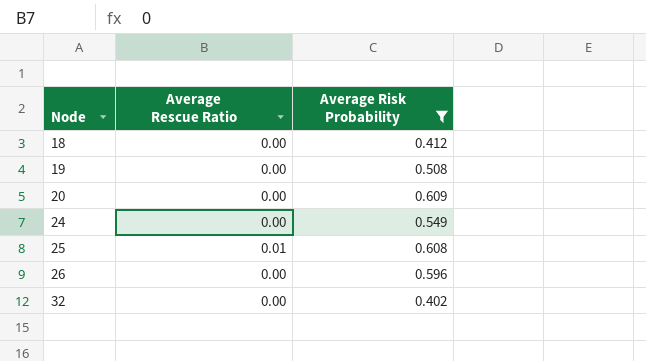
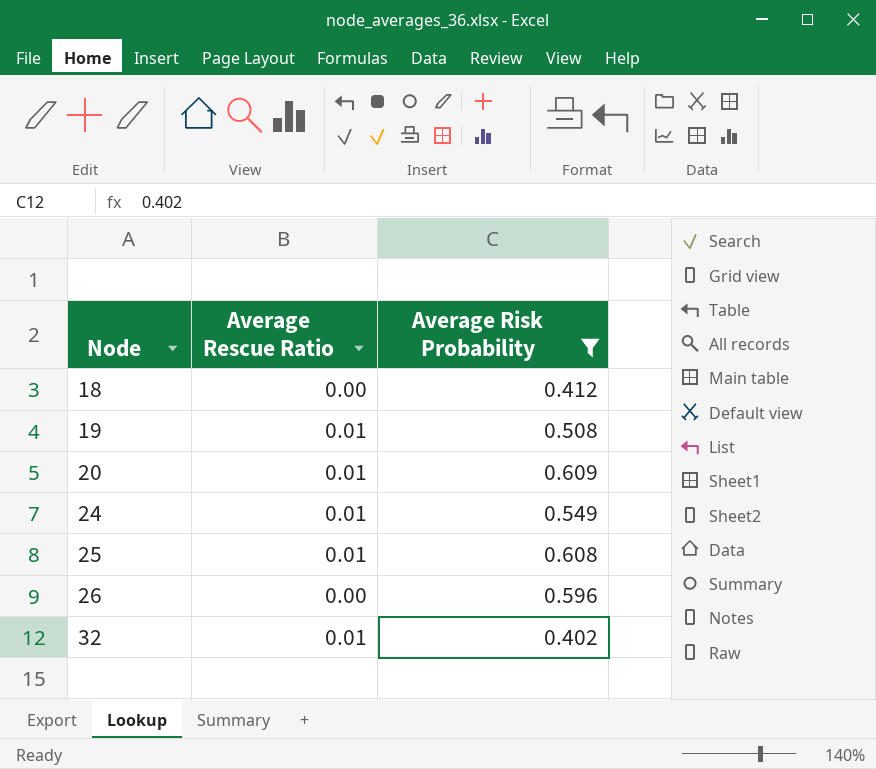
19 | Average Rescue Ratio: 0.00 -> 0.01
20 | Average Rescue Ratio: 0.00 -> 0.01
24 | Average Rescue Ratio: 0.00 -> 0.01
32 | Average Rescue Ratio: 0.00 -> 0.01

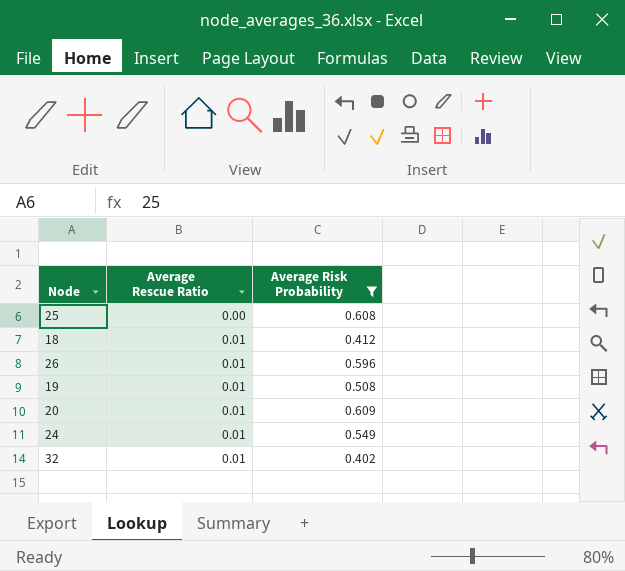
row order: Node ascending -> Average Rescue Ratio ascending
25 | Average Rescue Ratio: 0.01 -> 0.00
18 | Average Rescue Ratio: 0.00 -> 0.01
26 | Average Rescue Ratio: 0.00 -> 0.01

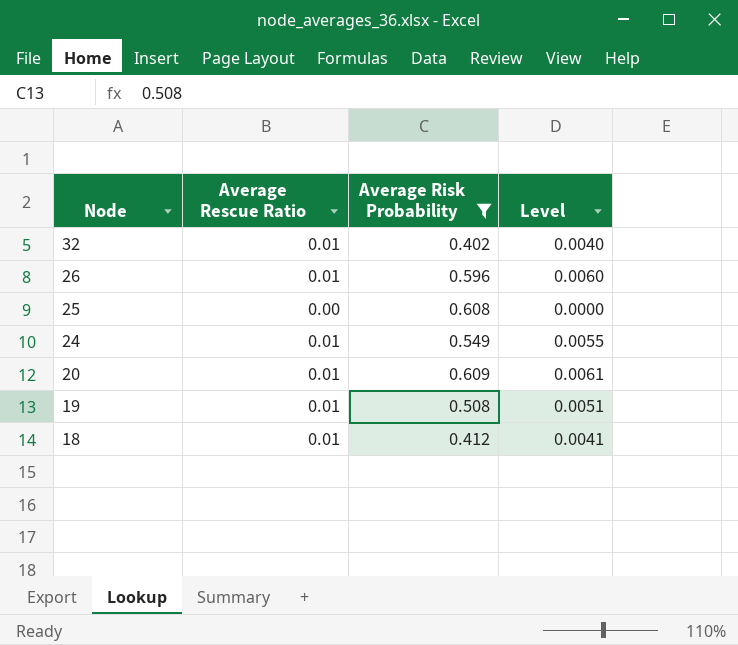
row order: Average Rescue Ratio ascending -> Node descending
column Level | formula: none -> [Average Rescue Ratio] * [Average Risk Probability]

